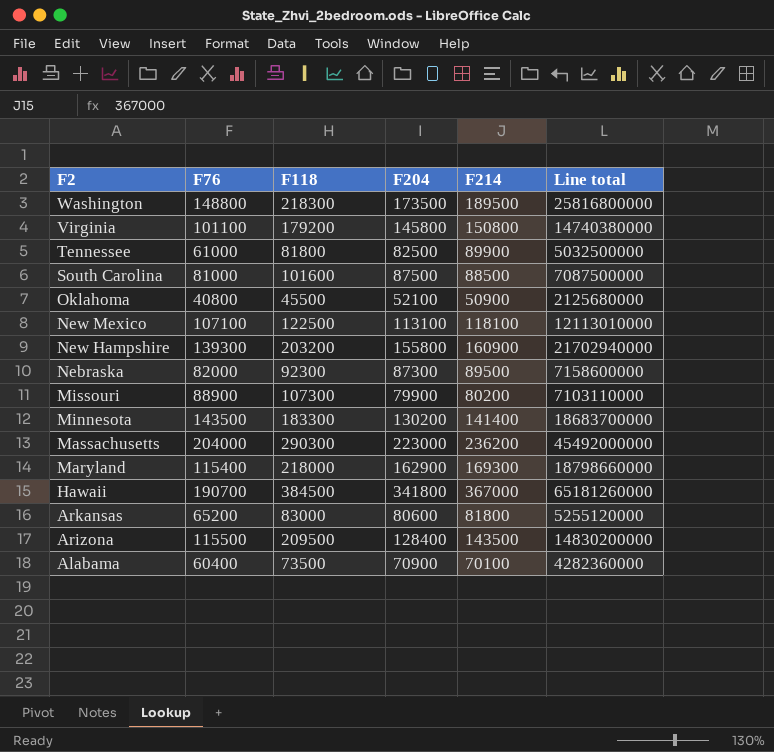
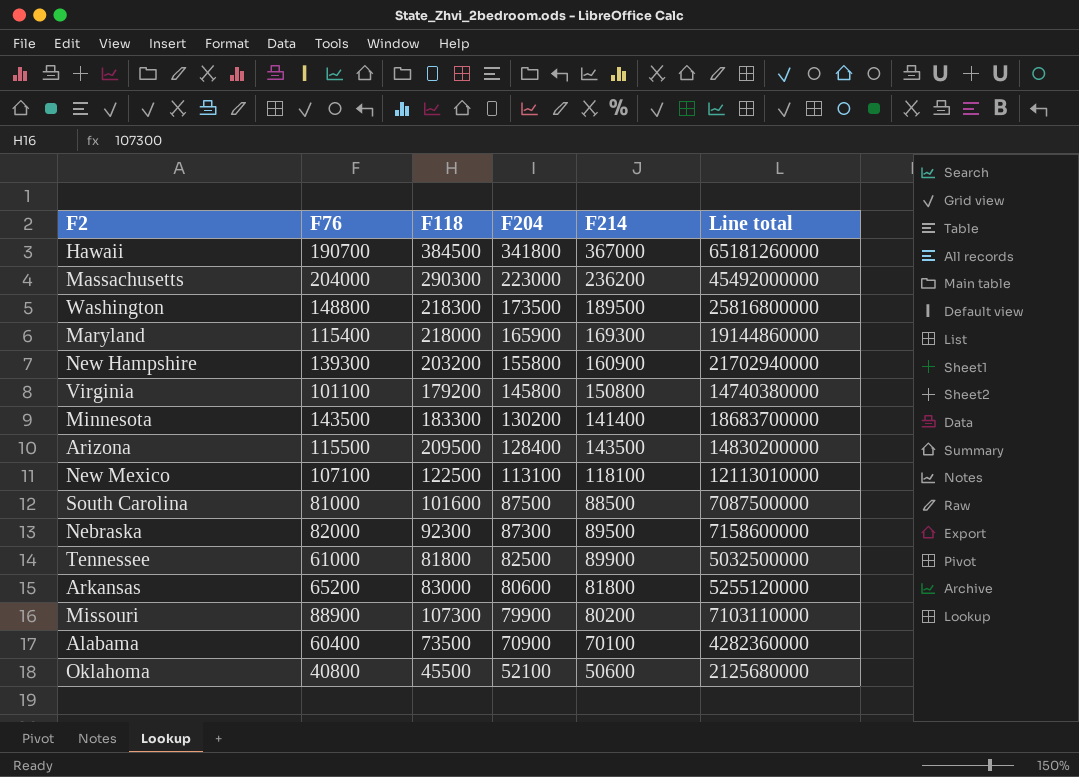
row order: F2 descending -> F204 descending
Maryland | F204: 162900 -> 165900
Maryland | Line total: 18798660000 -> 19144860000
Oklahoma | F214: 50900 -> 50600

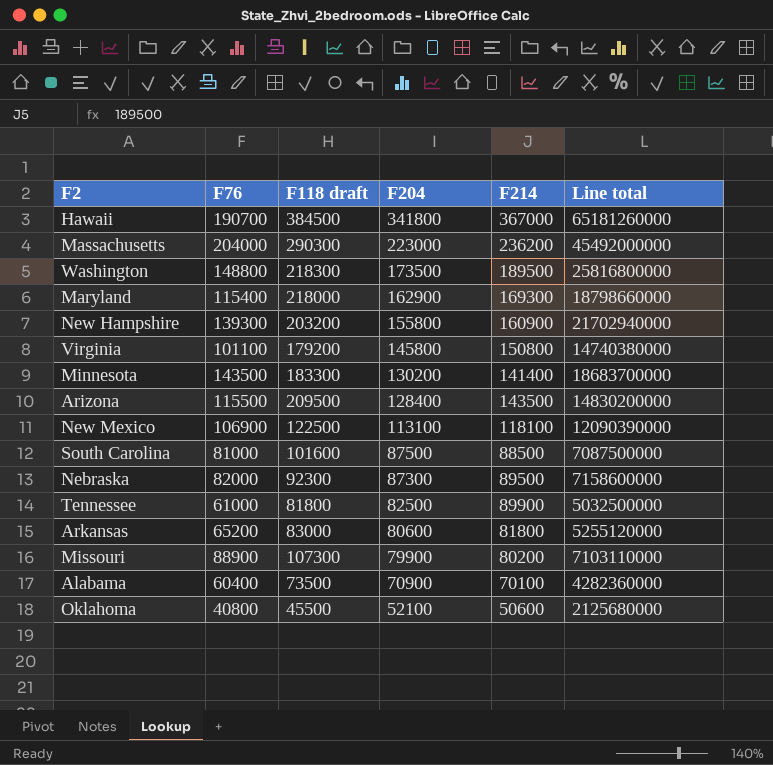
column name: F118 -> F118 draft
Maryland | F204: 165900 -> 162900
Maryland | Line total: 19144860000 -> 18798660000
New Mexico | F76: 107100 -> 106900
New Mexico | Line total: 12113010000 -> 12090390000

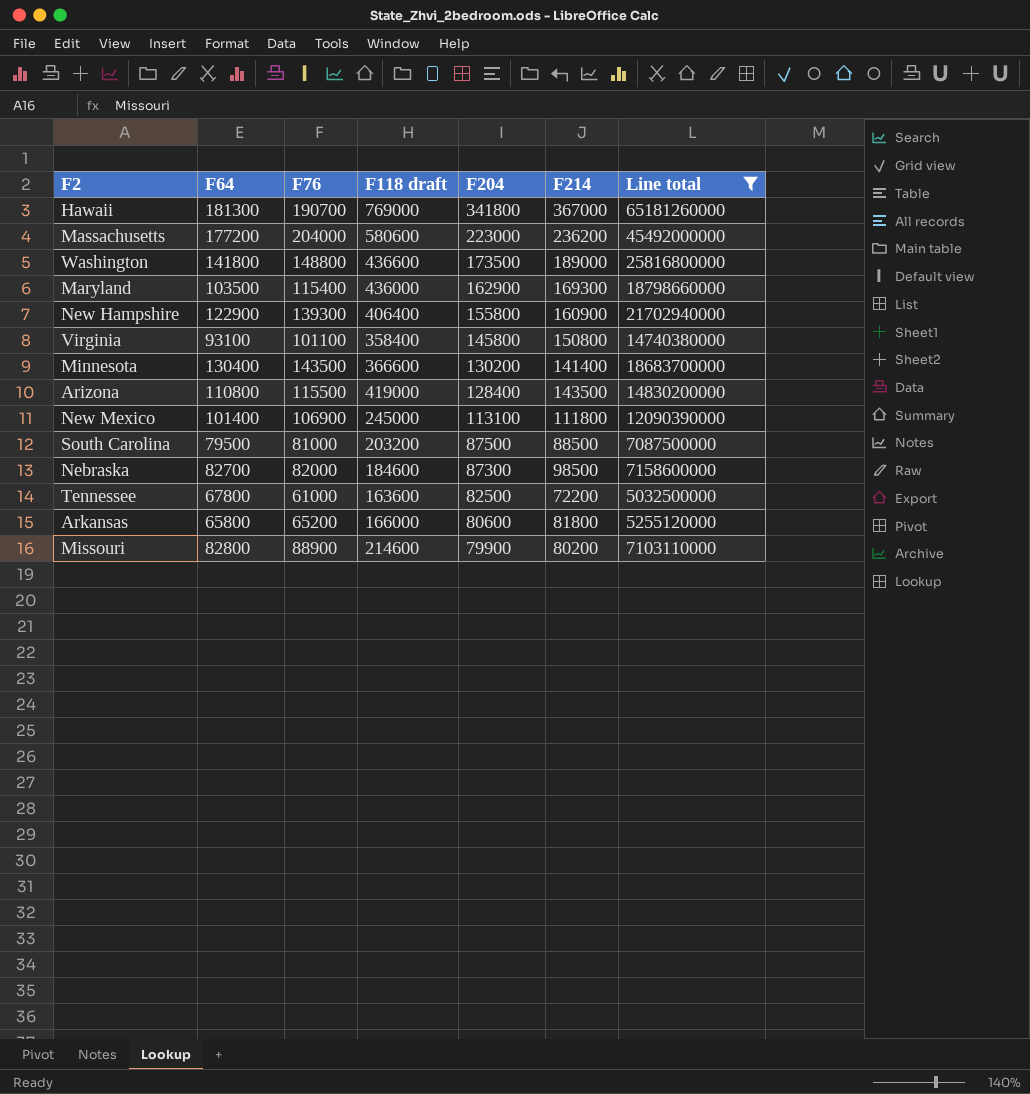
filter: none -> Line total >= 5032500000
column F64 | position: none -> 2
Hawaii | F118 draft: 384500 -> 769000
Massachusetts | F118 draft: 290300 -> 580600
Washington | F118 draft: 218300 -> 436600
Washington | F214: 189500 -> 189000
Maryland | F118 draft: 218000 -> 436000
New Hampshire | F118 draft: 203200 -> 406400
Virginia | F118 draft: 179200 -> 358400
Minnesota | F118 draft: 183300 -> 366600
Arizona | F118 draft: 209500 -> 419000
New Mexico | F118 draft: 122500 -> 245000
New Mexico | F214: 118100 -> 111800
South Carolina | F118 draft: 101600 -> 203200
Nebraska | F118 draft: 92300 -> 184600
Nebraska | F214: 89500 -> 98500
Tennessee | F118 draft: 81800 -> 163600
Tennessee | F214: 89900 -> 72200
Arkansas | F118 draft: 83000 -> 166000
Missouri | F118 draft: 107300 -> 214600

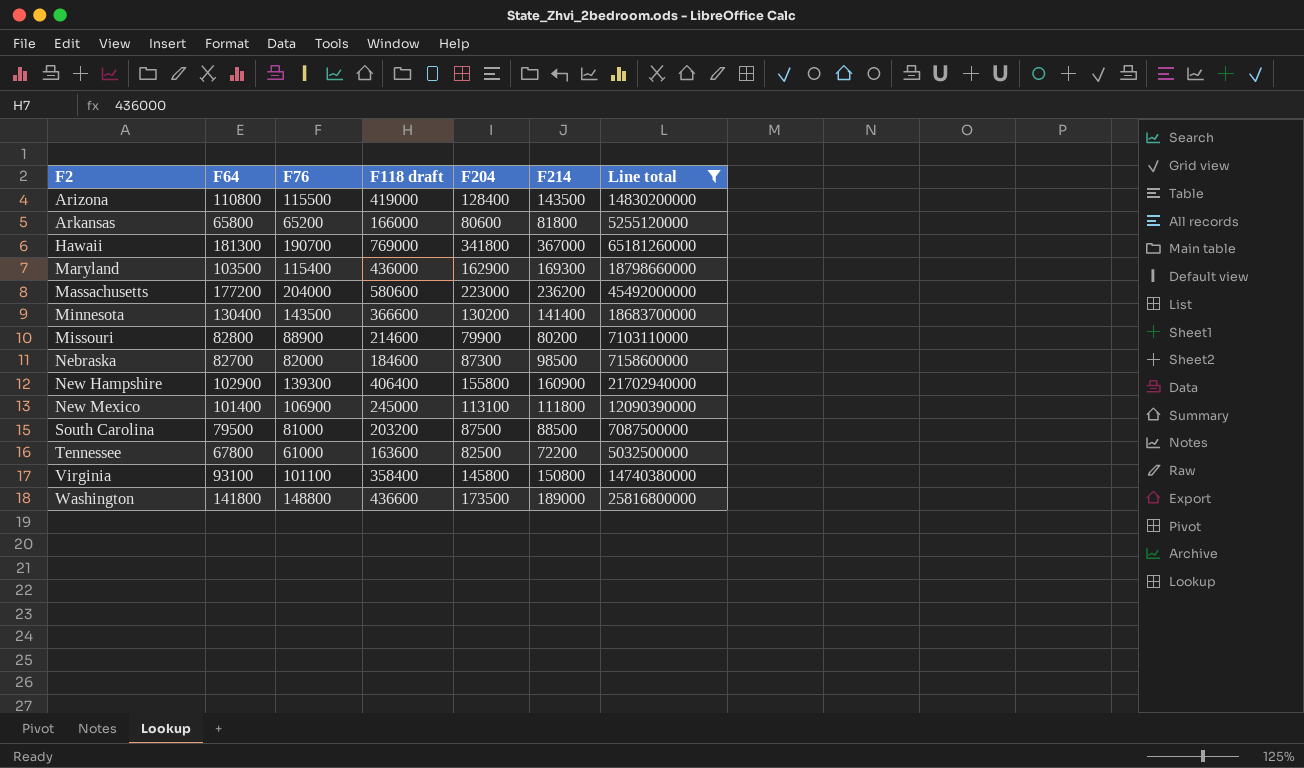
row order: F204 descending -> F2 ascending
New Hampshire | F64: 122900 -> 102900

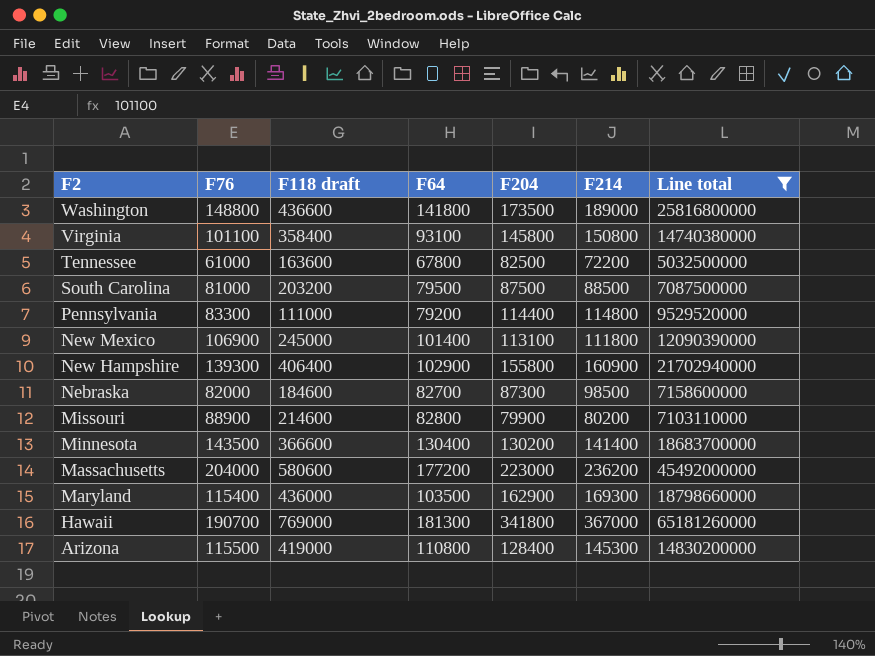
row order: F2 ascending -> F2 descending
column F64 | position: 2 -> 4
row Arkansas: 65800 | 65200 | 166000 | 80600 | 81800 | 5255120000 -> none
row Pennsylvania: none -> 83300 | 111000 | 79200 | 114400 | 114800 | 9529520000
Arizona | F214: 143500 -> 145300

